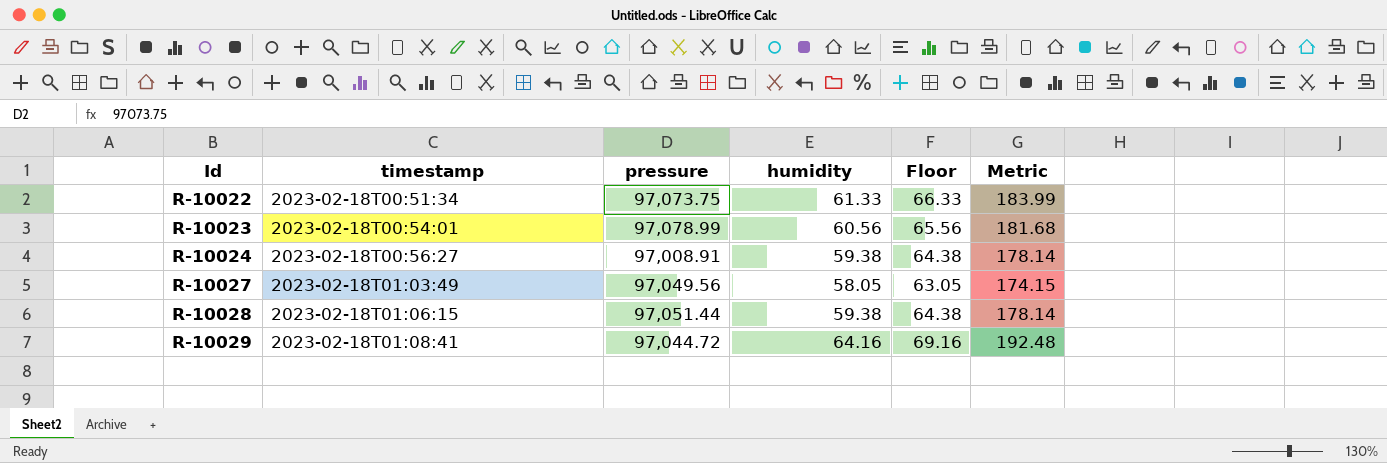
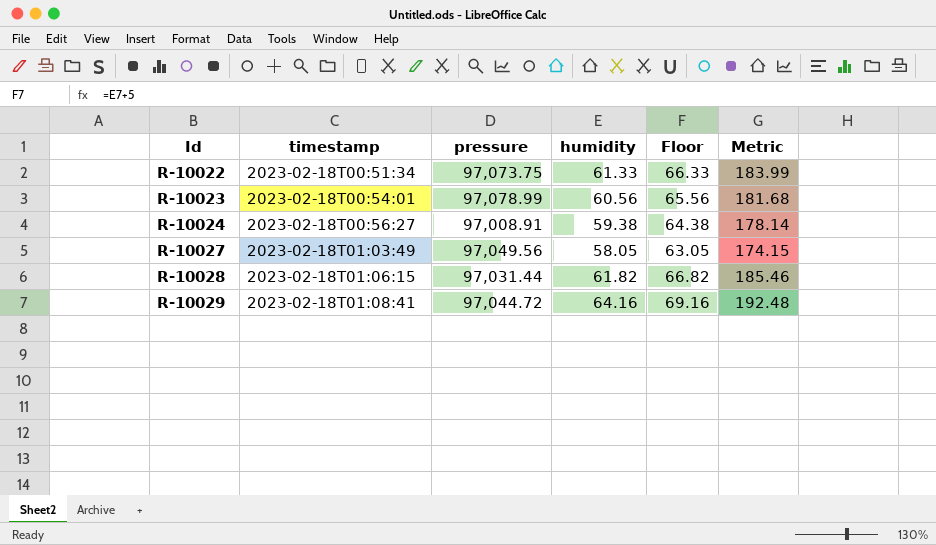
R-10028 | pressure: 97,051.44 -> 97,031.44
R-10028 | humidity: 59.38 -> 61.82
R-10028 | Floor: 64.38 -> 66.82
R-10028 | Metric: 178.14 -> 185.46

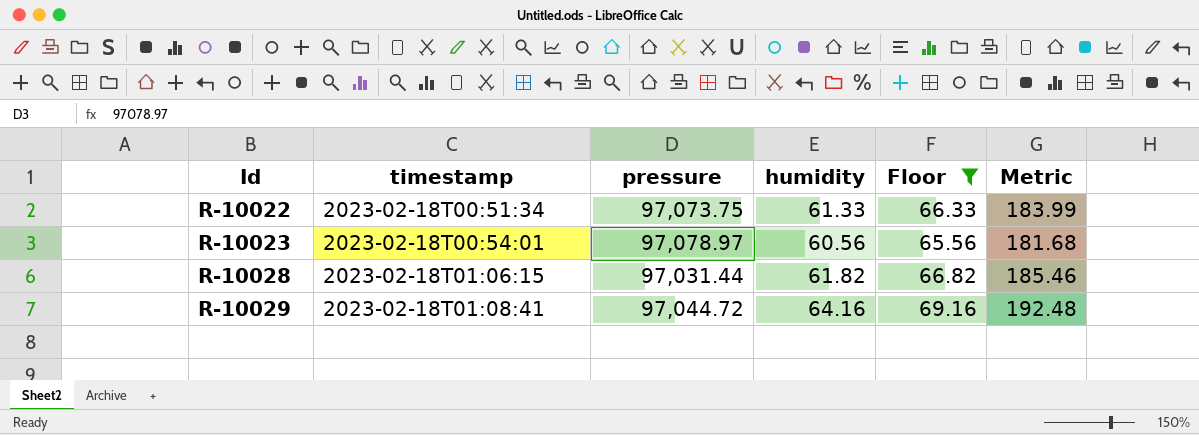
filter: none -> Floor >= 65.56
R-10023 | pressure: 97,078.99 -> 97,078.97

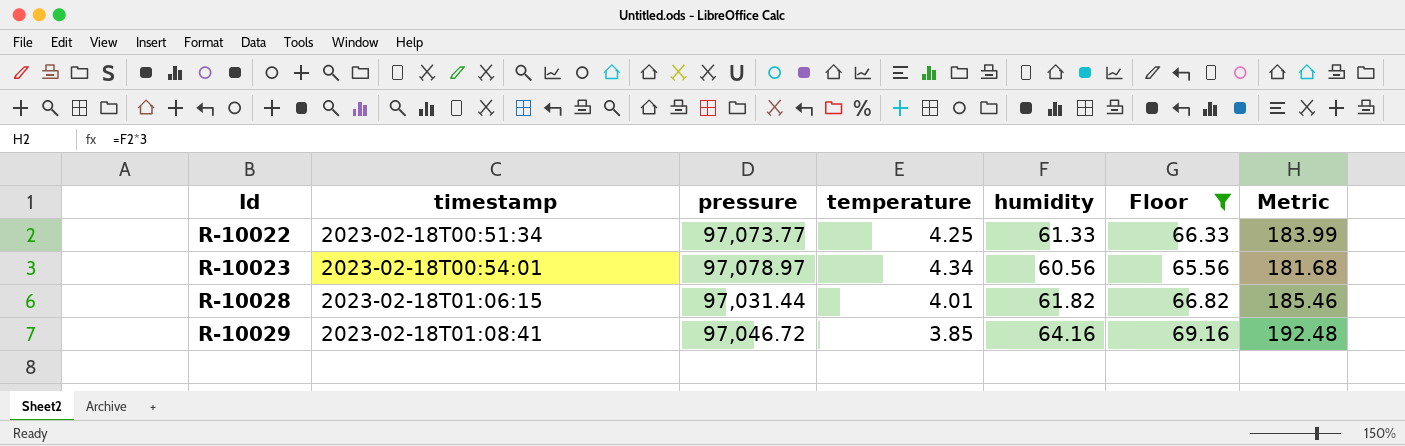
column temperature | position: none -> 4
R-10022 | pressure: 97,073.75 -> 97,073.77
R-10029 | pressure: 97,044.72 -> 97,046.72

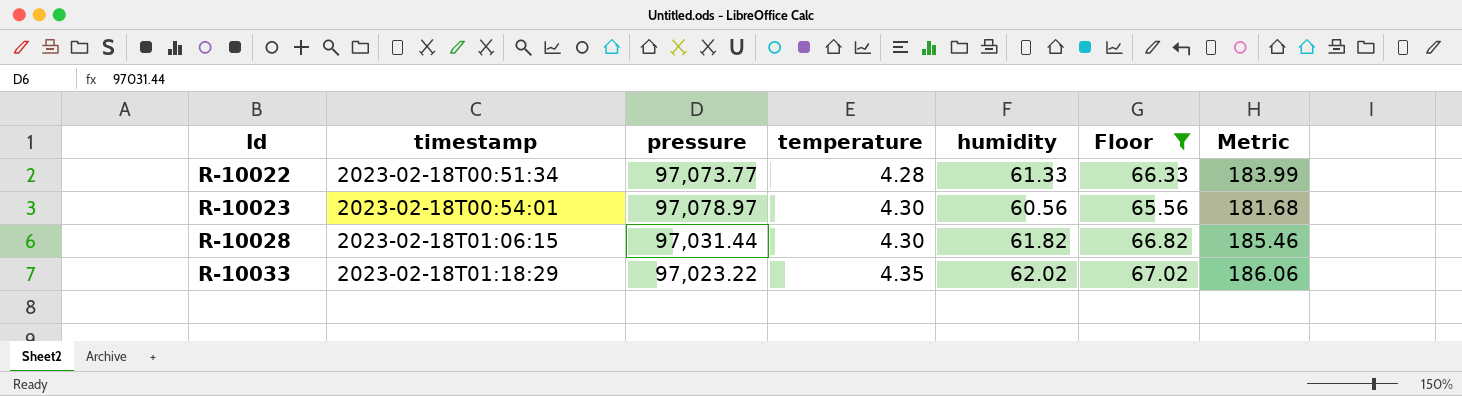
row R-10029: 2023-02-18T01:08:41 | 97,046.72 | 3.85 | 64.16 | 69.16 | 192.48 -> none
R-10022 | temperature: 4.25 -> 4.28
R-10023 | temperature: 4.34 -> 4.30
R-10028 | temperature: 4.01 -> 4.30
row R-10033: none -> 2023-02-18T01:18:29 | 97,023.22 | 4.35 | 62.02 | 67.02 | 186.06

